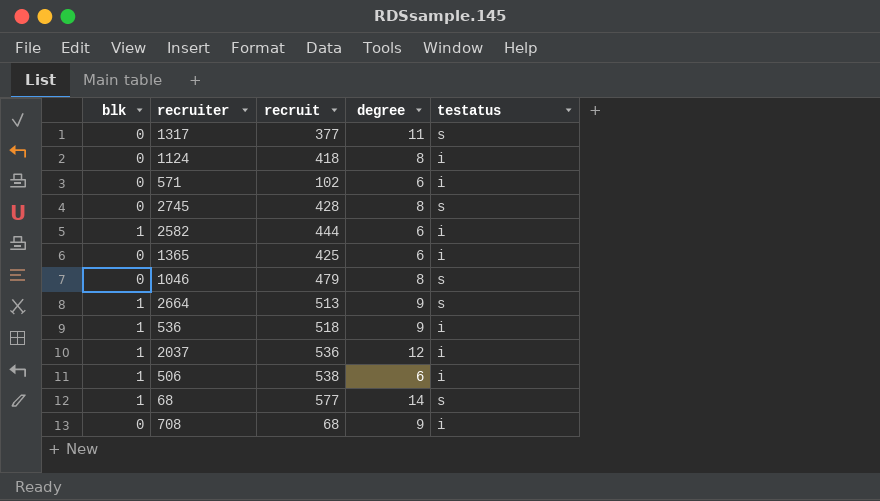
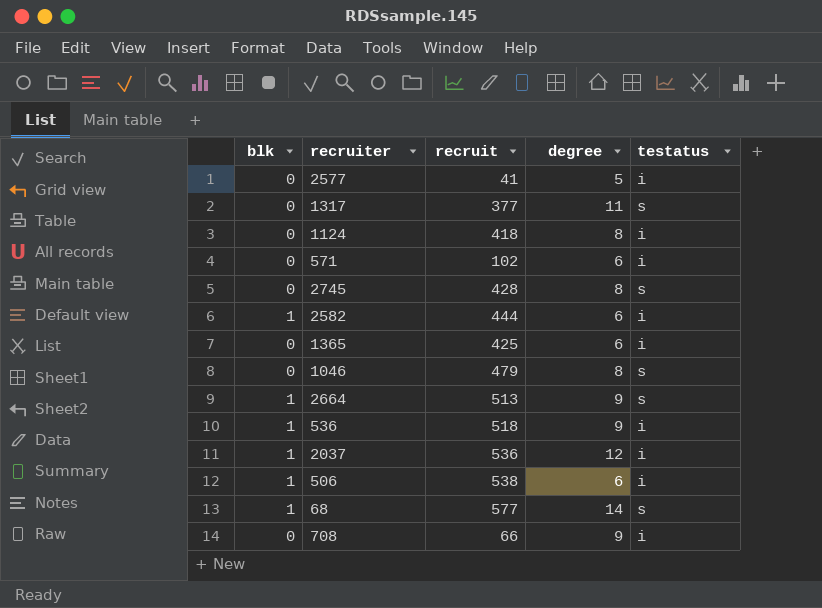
row 2577: none -> 0 | 41 | 5 | i
708 | recruit: 68 -> 66

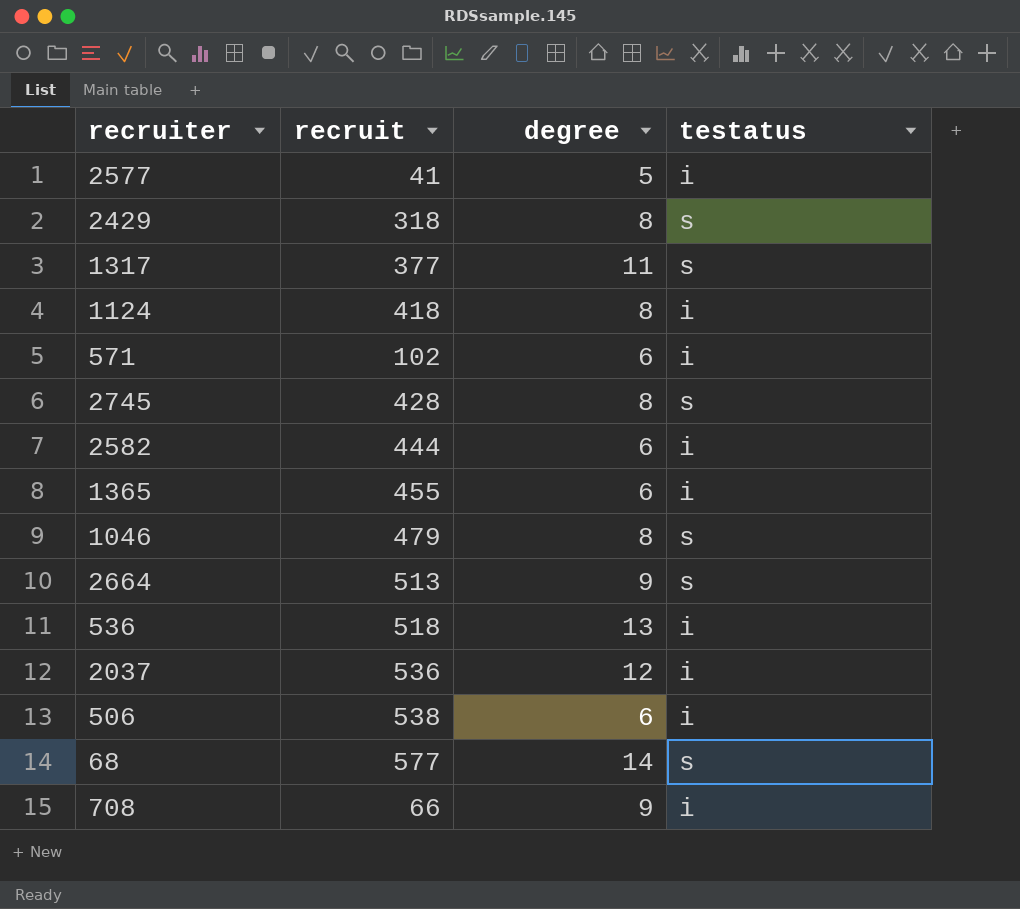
column blk | position: 1 -> none
row 2429: none -> 318 | 8 | s
1365 | recruit: 425 -> 455
536 | degree: 9 -> 13

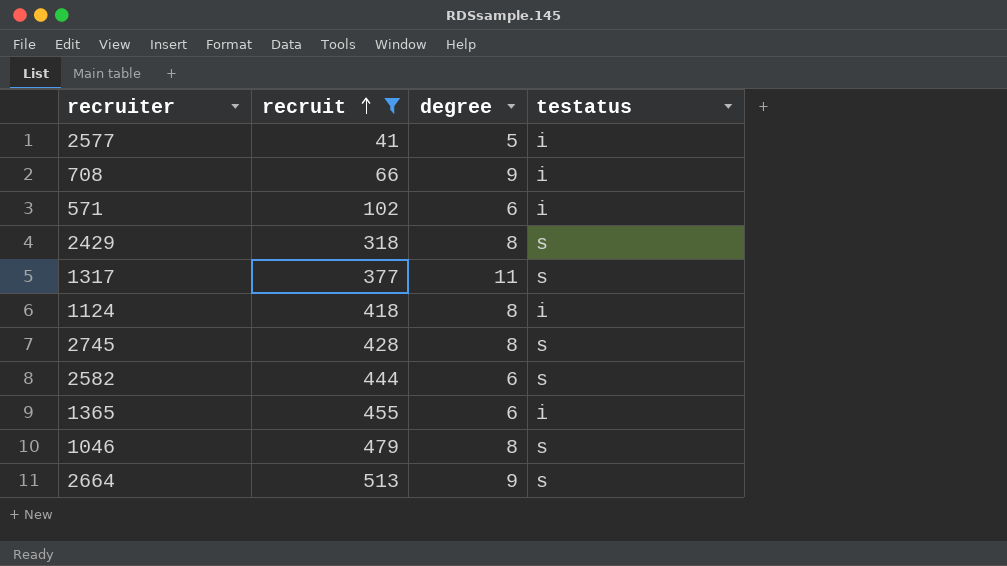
filter: none -> recruit <= 513
row order: none -> recruit ascending
2582 | testatus: i -> s

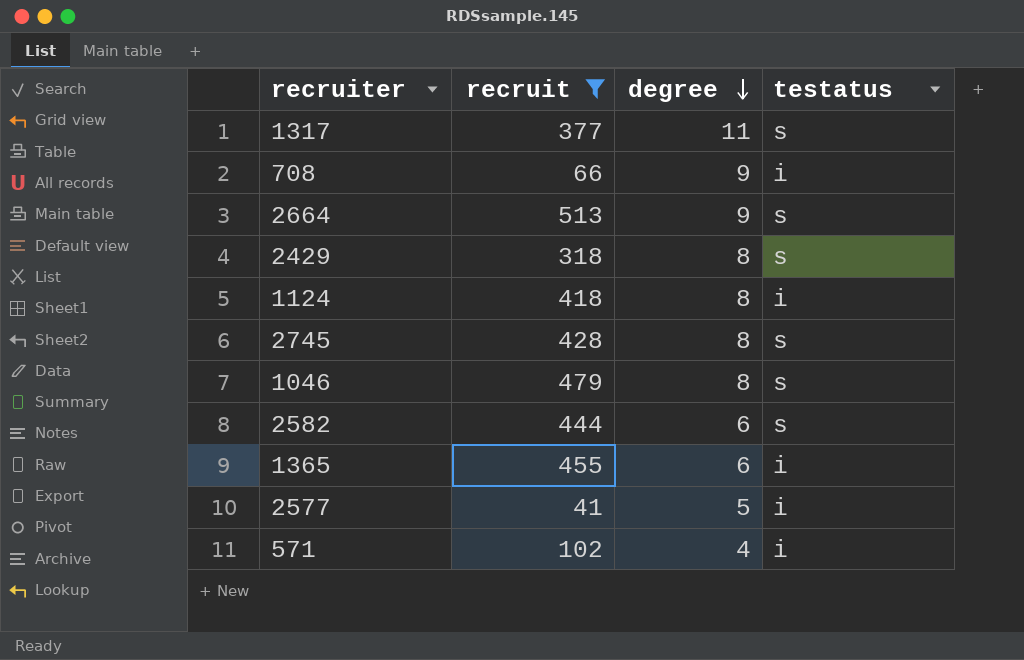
row order: recruit ascending -> degree descending
571 | degree: 6 -> 4

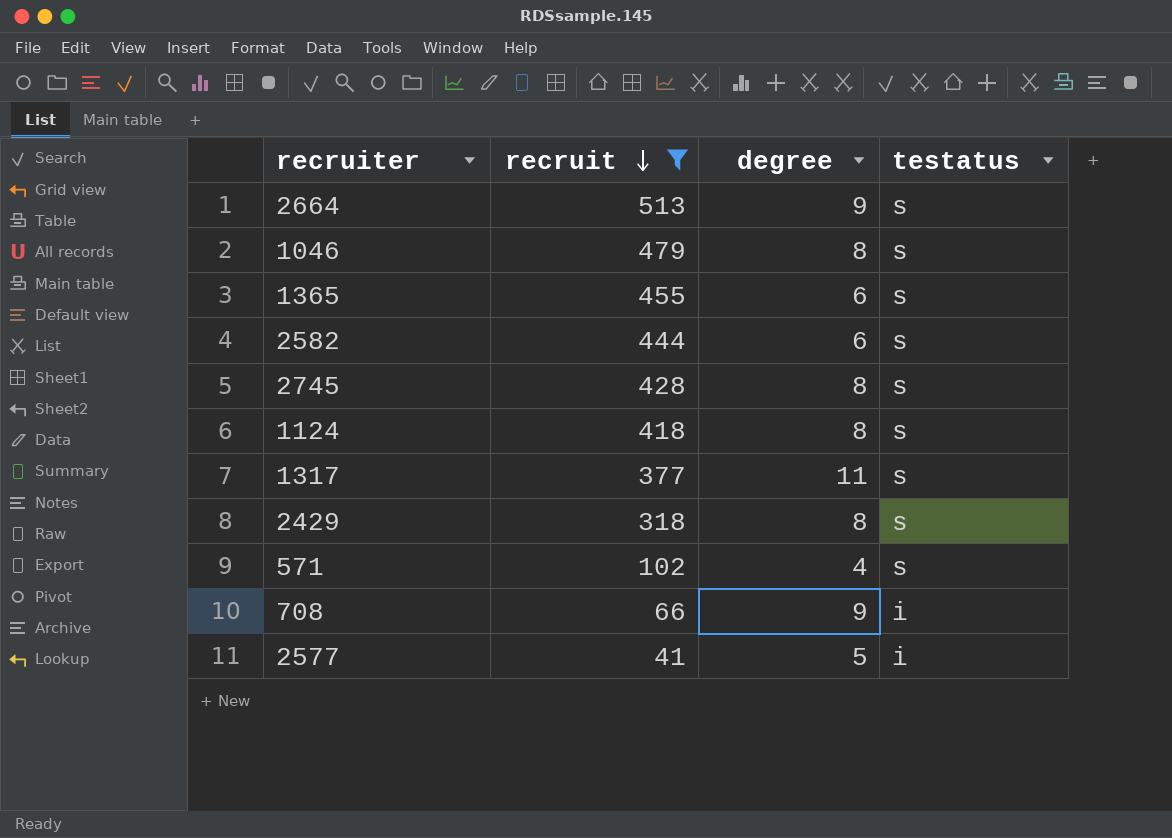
row order: degree descending -> recruit descending
1365 | testatus: i -> s
1124 | testatus: i -> s
571 | testatus: i -> s

